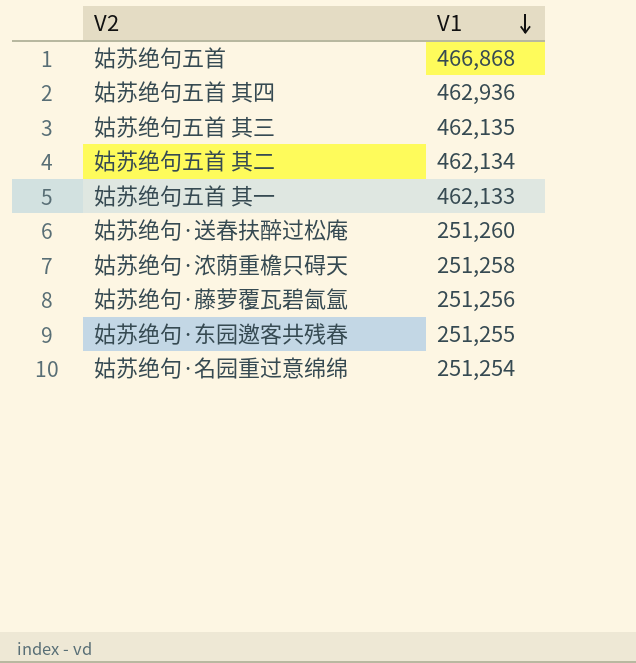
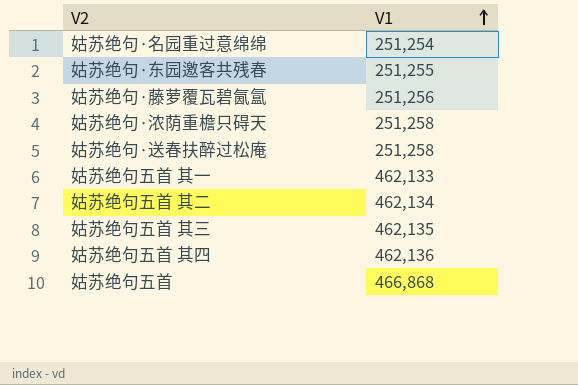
row order: V1 descending -> V1 ascending
姑苏绝句·送春扶醉过松庵 | V1: 251,260 -> 251,258
姑苏绝句五首 其四 | V1: 462,936 -> 462,136

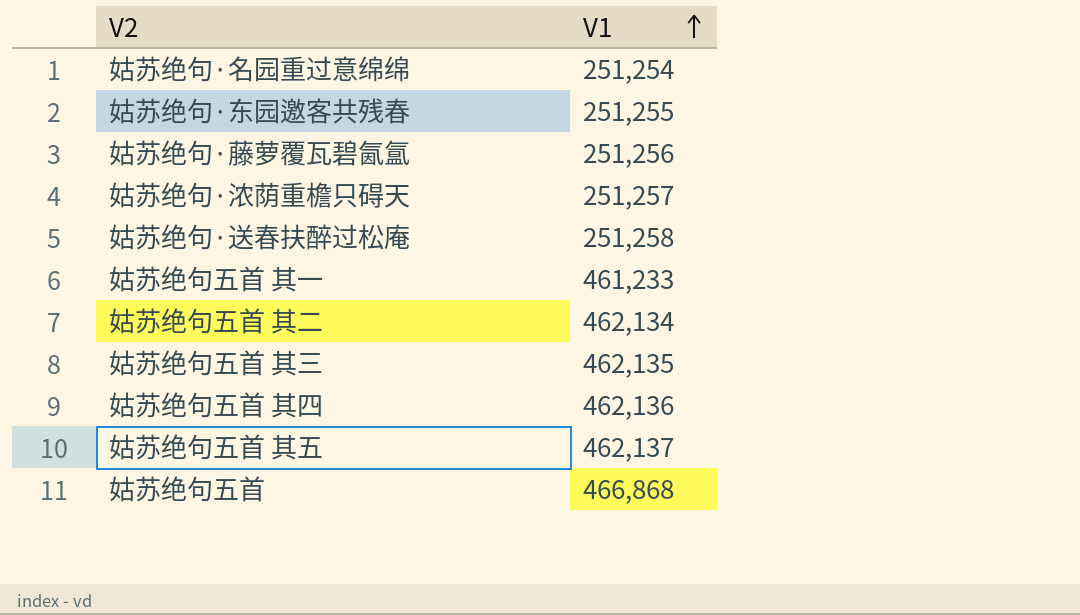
姑苏绝句·浓荫重檐只碍天 | V1: 251,258 -> 251,257
姑苏绝句五首 其一 | V1: 462,133 -> 461,233
row 姑苏绝句五首 其五: none -> 462,137

